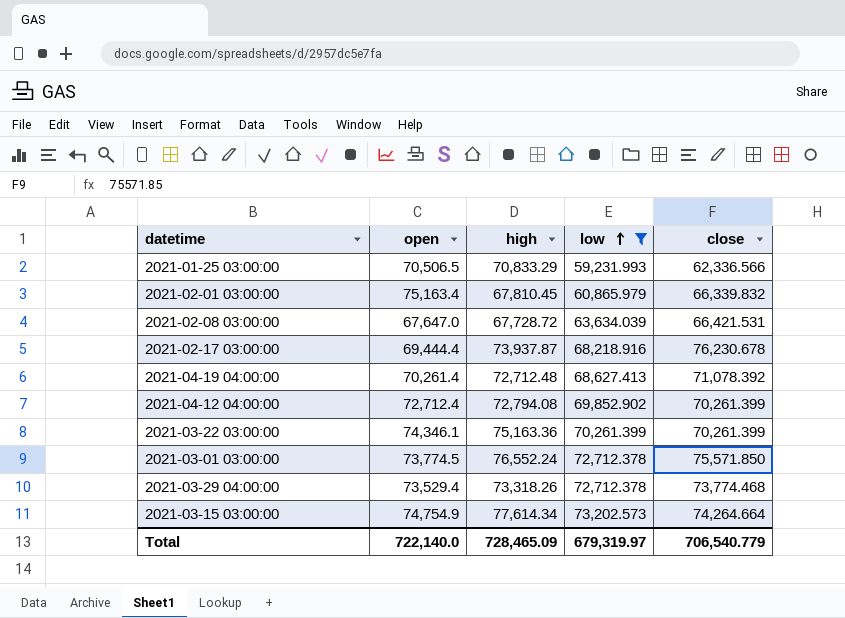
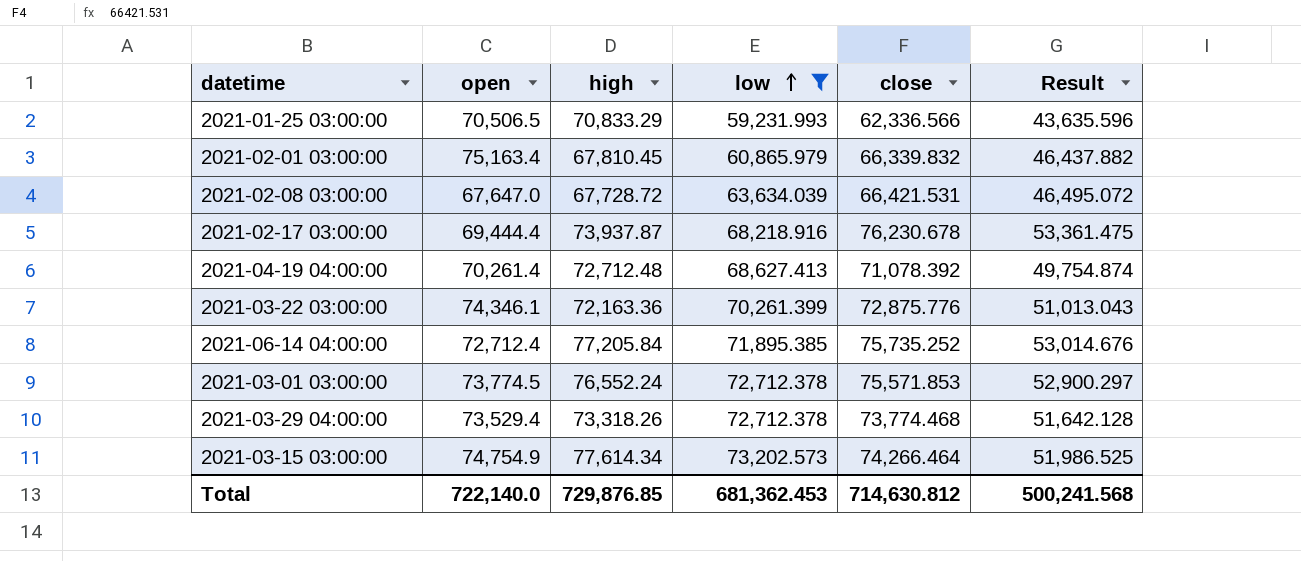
column Result | formula: none -> [close] * 0.7
row 2021-04-12 04:00:00: 72,712.4 | 72,794.08 | 69,852.902 | 70,261.399 -> none
2021-03-22 03:00:00 | high: 75,163.36 -> 72,163.36
2021-03-22 03:00:00 | close: 70,261.399 -> 72,875.776
row 2021-06-14 04:00:00: none -> 72,712.4 | 77,205.84 | 71,895.385 | 75,735.252 | 53,014.676
2021-03-01 03:00:00 | close: 75,571.850 -> 75,571.853
2021-03-15 03:00:00 | close: 74,264.664 -> 74,266.464
Total | high: 728,465.09 -> 729,876.85
Total | low: 679,319.97 -> 681,362.453
Total | close: 706,540.779 -> 714,630.812

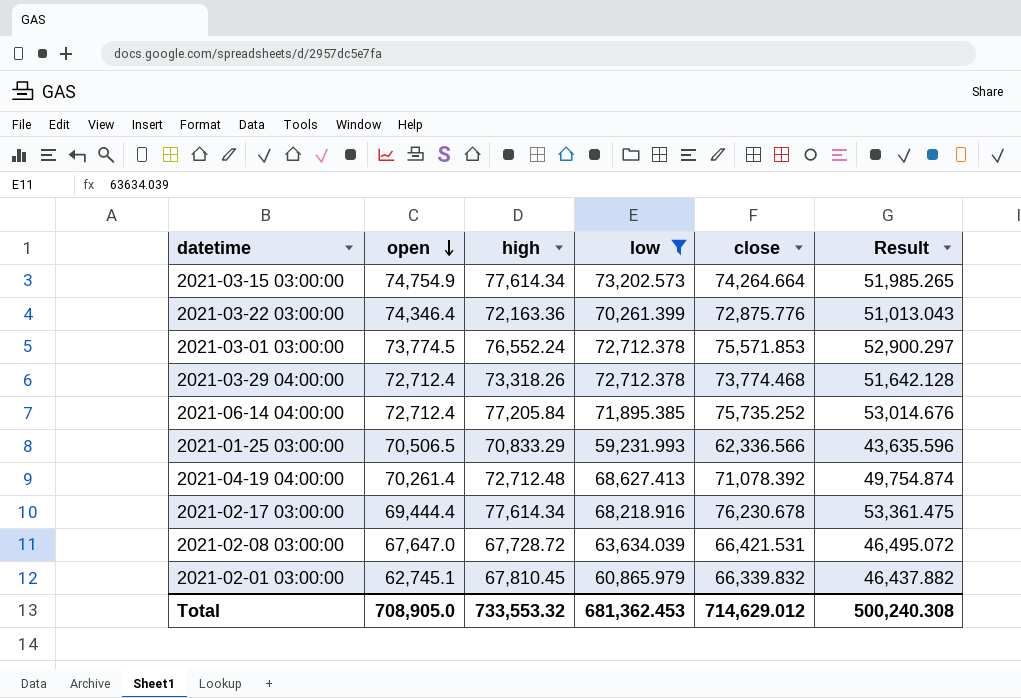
row order: low ascending -> open descending
2021-03-15 03:00:00 | close: 74,266.464 -> 74,264.664
2021-03-15 03:00:00 | Result: 51,986.525 -> 51,985.265
2021-03-22 03:00:00 | open: 74,346.1 -> 74,346.4
2021-03-29 04:00:00 | open: 73,529.4 -> 72,712.4
2021-02-17 03:00:00 | high: 73,937.87 -> 77,614.34
2021-02-01 03:00:00 | open: 75,163.4 -> 62,745.1
Total | open: 722,140.0 -> 708,905.0
Total | high: 729,876.85 -> 733,553.32
Total | close: 714,630.812 -> 714,629.012
Total | Result: 500,241.568 -> 500,240.308

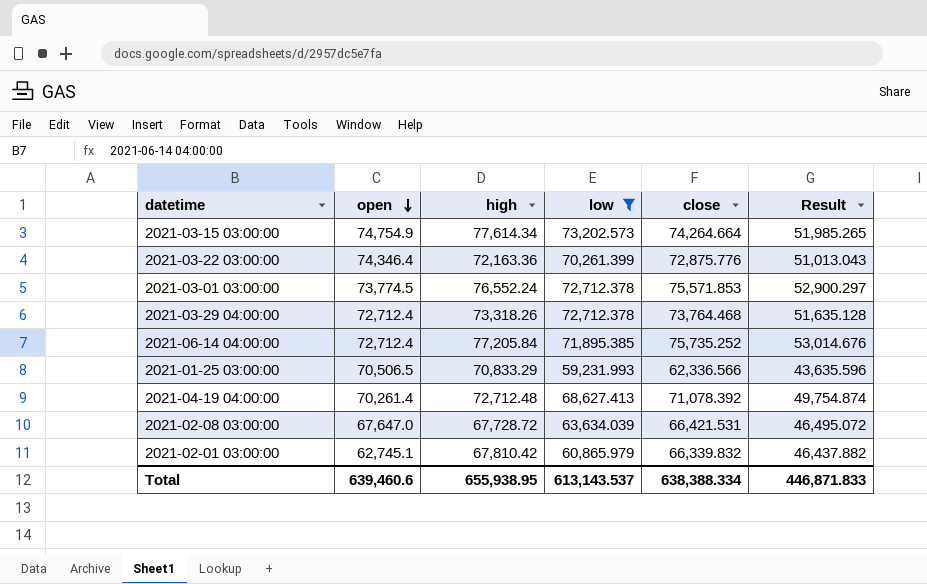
row 2021-02-17 03:00:00: 69,444.4 | 77,614.34 | 68,218.916 | 76,230.678 | 53,361.475 -> none
2021-03-29 04:00:00 | close: 73,774.468 -> 73,764.468
2021-03-29 04:00:00 | Result: 51,642.128 -> 51,635.128
2021-02-01 03:00:00 | high: 67,810.45 -> 67,810.42
Total | open: 708,905.0 -> 639,460.6
Total | high: 733,553.32 -> 655,938.95
Total | low: 681,362.453 -> 613,143.537
Total | close: 714,629.012 -> 638,388.334
Total | Result: 500,240.308 -> 446,871.833

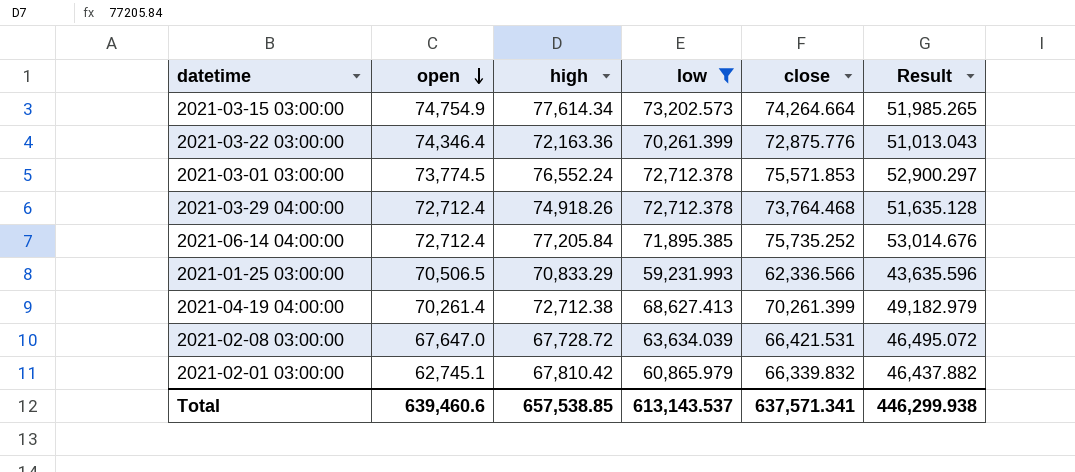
2021-03-29 04:00:00 | high: 73,318.26 -> 74,918.26
2021-04-19 04:00:00 | high: 72,712.48 -> 72,712.38
2021-04-19 04:00:00 | close: 71,078.392 -> 70,261.399
2021-04-19 04:00:00 | Result: 49,754.874 -> 49,182.979
Total | high: 655,938.95 -> 657,538.85
Total | close: 638,388.334 -> 637,571.341
Total | Result: 446,871.833 -> 446,299.938

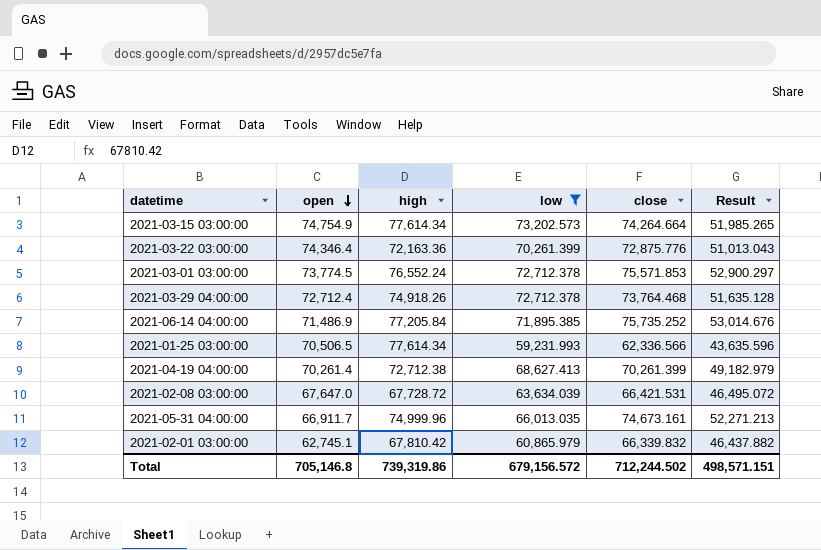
2021-06-14 04:00:00 | open: 72,712.4 -> 71,486.9
2021-01-25 03:00:00 | high: 70,833.29 -> 77,614.34
row 2021-05-31 04:00:00: none -> 66,911.7 | 74,999.96 | 66,013.035 | 74,673.161 | 52,271.213
Total | open: 639,460.6 -> 705,146.8
Total | high: 657,538.85 -> 739,319.86
Total | low: 613,143.537 -> 679,156.572
Total | close: 637,571.341 -> 712,244.502
Total | Result: 446,299.938 -> 498,571.151

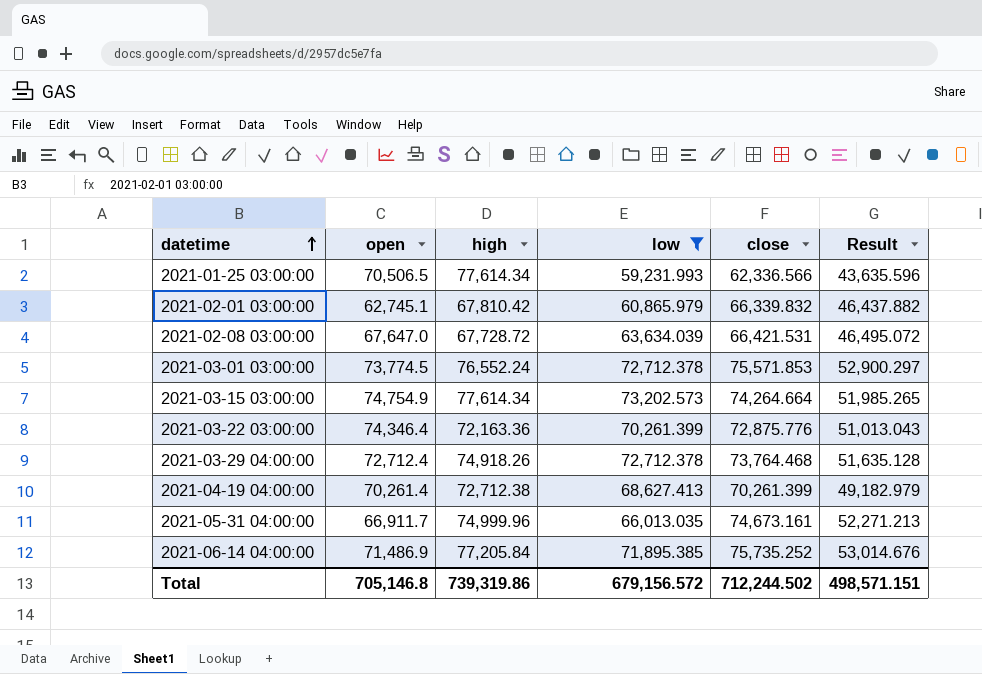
row order: open descending -> datetime ascending

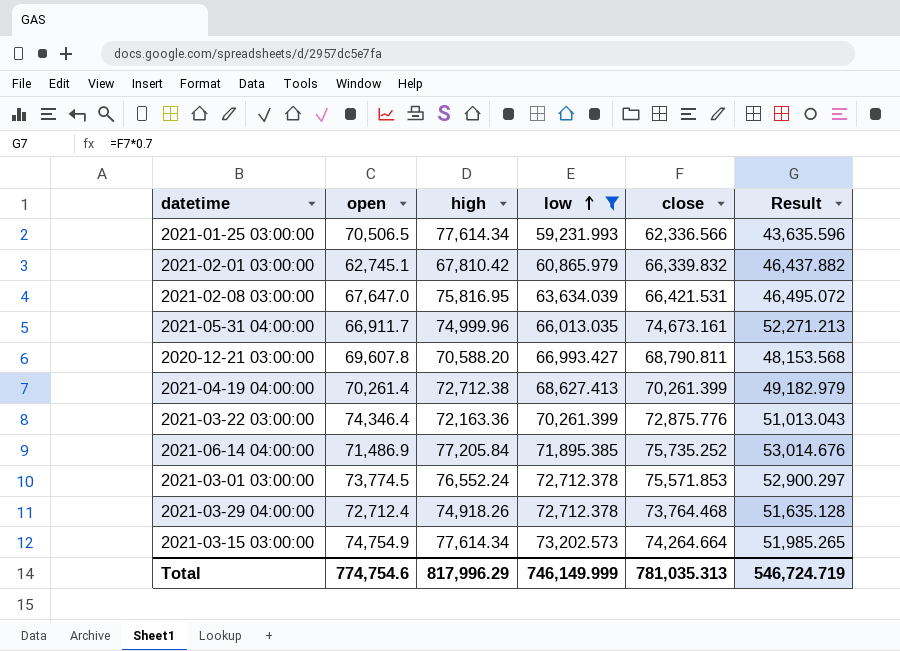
row order: datetime ascending -> low ascending
2021-02-08 03:00:00 | high: 67,728.72 -> 75,816.95
row 2020-12-21 03:00:00: none -> 69,607.8 | 70,588.20 | 66,993.427 | 68,790.811 | 48,153.568
Total | open: 705,146.8 -> 774,754.6
Total | high: 739,319.86 -> 817,996.29
Total | low: 679,156.572 -> 746,149.999
Total | close: 712,244.502 -> 781,035.313
Total | Result: 498,571.151 -> 546,724.719

